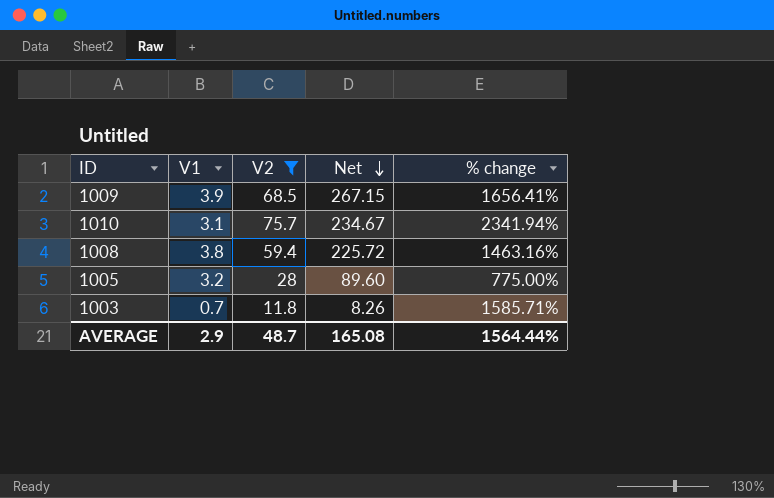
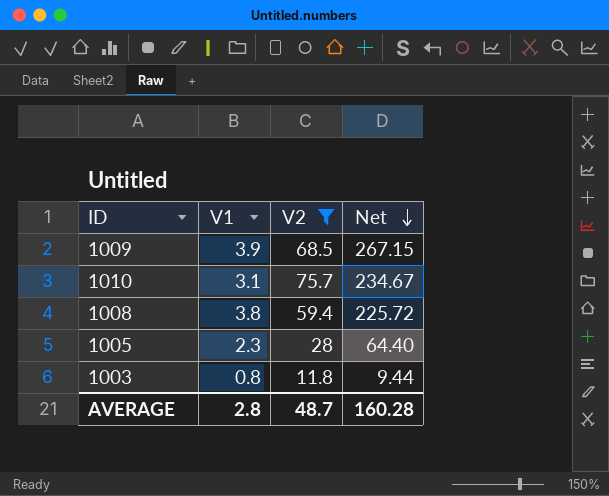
column % change | formula: ([V2] - [V1]) / [V1] -> none
1005 | V1: 3.2 -> 2.3
1005 | Net: 89.60 -> 64.40
1003 | V1: 0.7 -> 0.8
1003 | Net: 8.26 -> 9.44
AVERAGE | V1: 2.9 -> 2.8
AVERAGE | Net: 165.08 -> 160.28

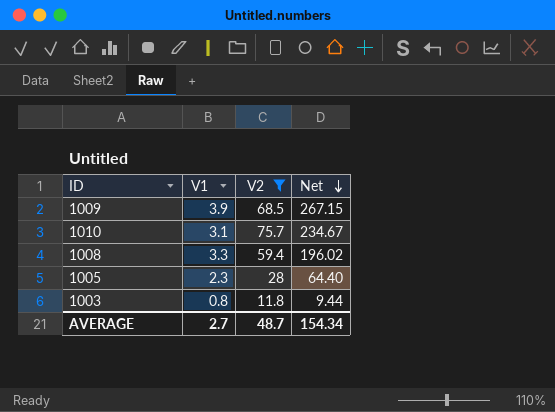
1008 | V1: 3.8 -> 3.3
1008 | Net: 225.72 -> 196.02
AVERAGE | V1: 2.8 -> 2.7
AVERAGE | Net: 160.28 -> 154.34

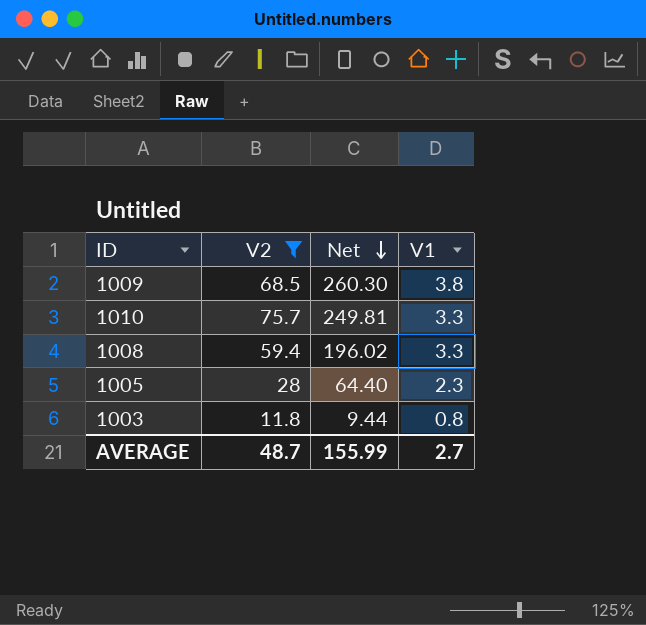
column V1 | position: 2 -> 4
1009 | Net: 267.15 -> 260.30
1009 | V1: 3.9 -> 3.8
1010 | Net: 234.67 -> 249.81
1010 | V1: 3.1 -> 3.3
AVERAGE | Net: 154.34 -> 155.99

